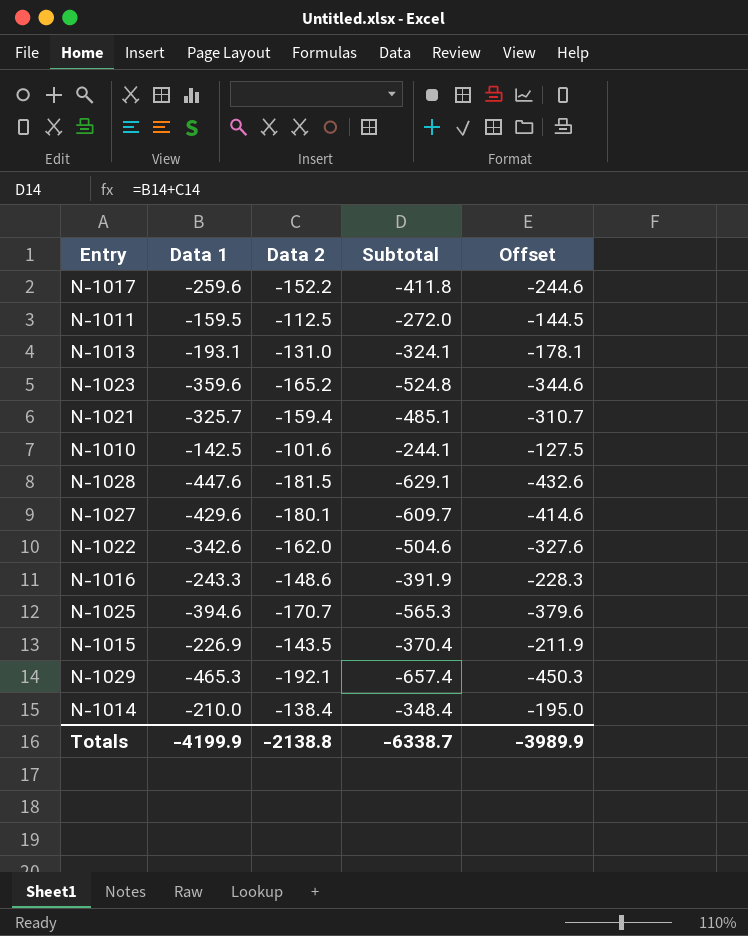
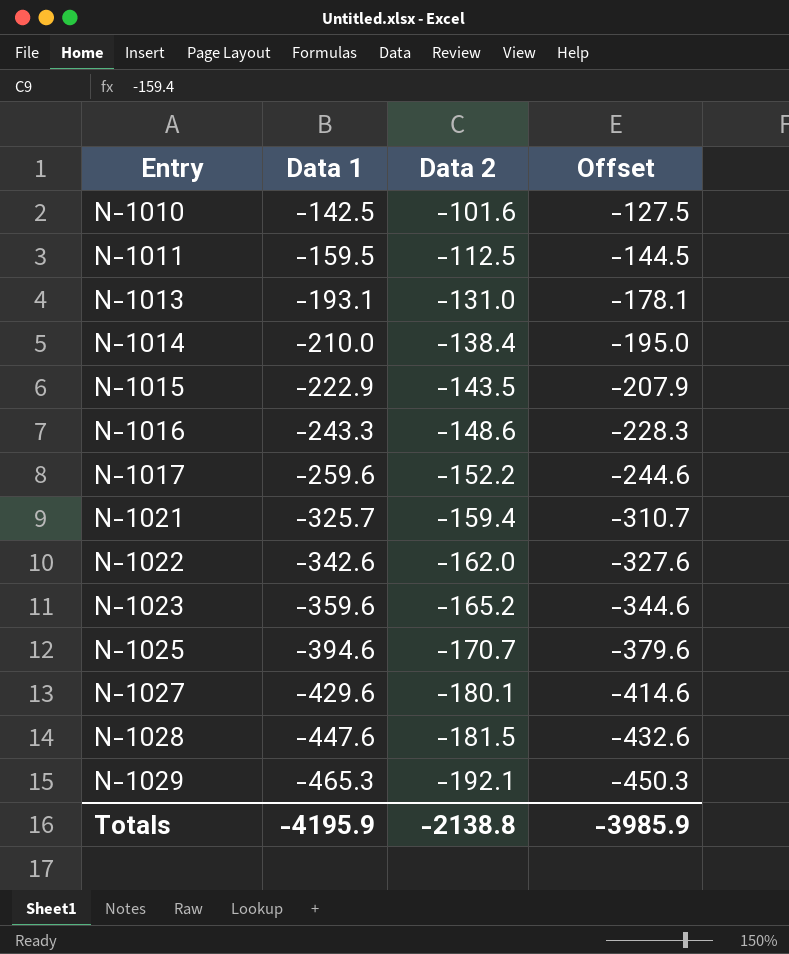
row order: none -> Entry ascending
column Subtotal | formula: [Data 1] + [Data 2] -> none
N-1015 | Data 1: -226.9 -> -222.9
N-1015 | Offset: -211.9 -> -207.9
Totals | Data 1: -4199.9 -> -4195.9
Totals | Offset: -3989.9 -> -3985.9

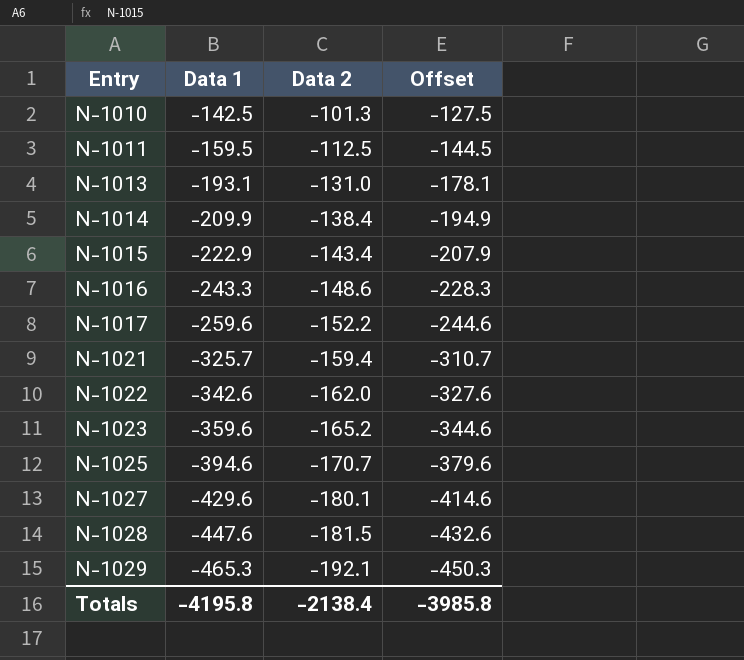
N-1010 | Data 2: -101.6 -> -101.3
N-1014 | Data 1: -210.0 -> -209.9
N-1014 | Offset: -195.0 -> -194.9
N-1015 | Data 2: -143.5 -> -143.4
Totals | Data 1: -4195.9 -> -4195.8
Totals | Data 2: -2138.8 -> -2138.4
Totals | Offset: -3985.9 -> -3985.8

